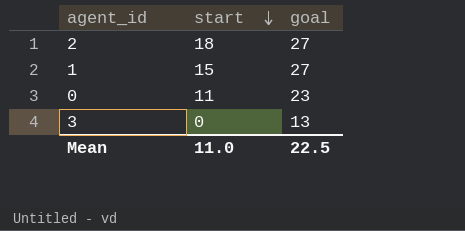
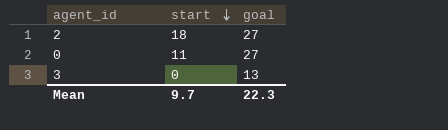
row 1: 15 | 27 -> none
0 | goal: 23 -> 27
Mean | start: 11.0 -> 9.7
Mean | goal: 22.5 -> 22.3

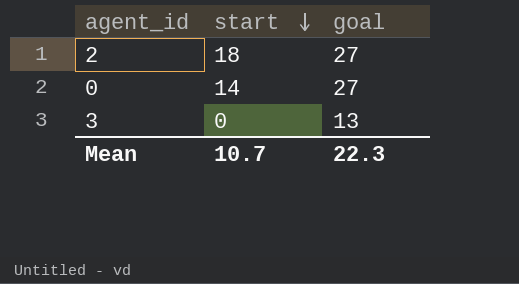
0 | start: 11 -> 14
Mean | start: 9.7 -> 10.7

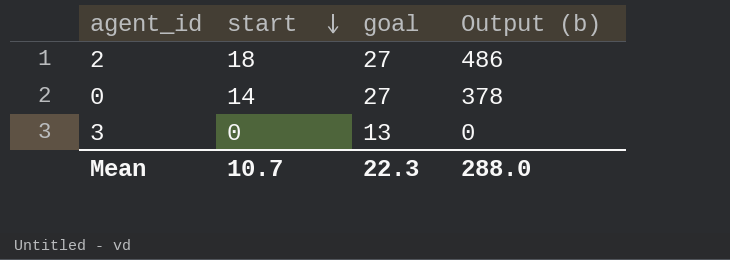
column Output (b) | formula: none -> [start] * [goal]

